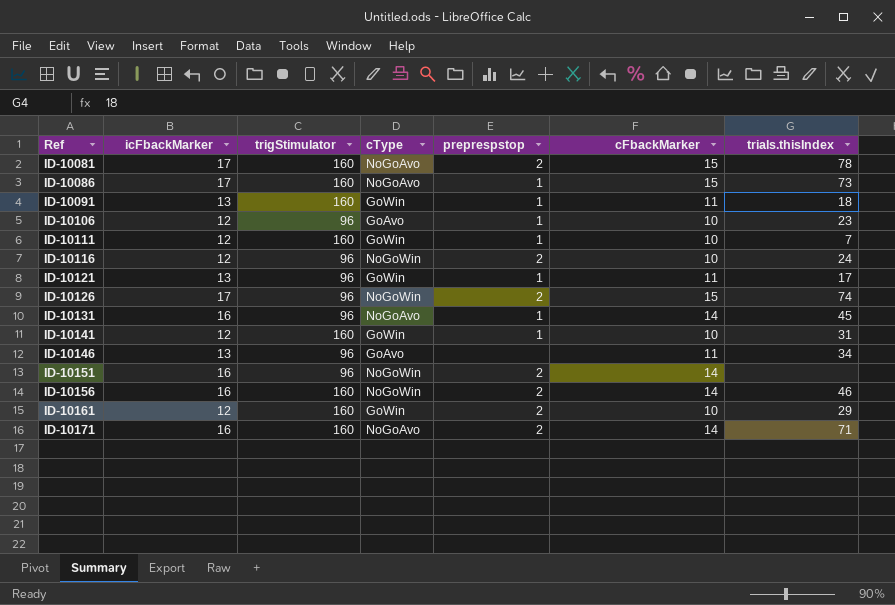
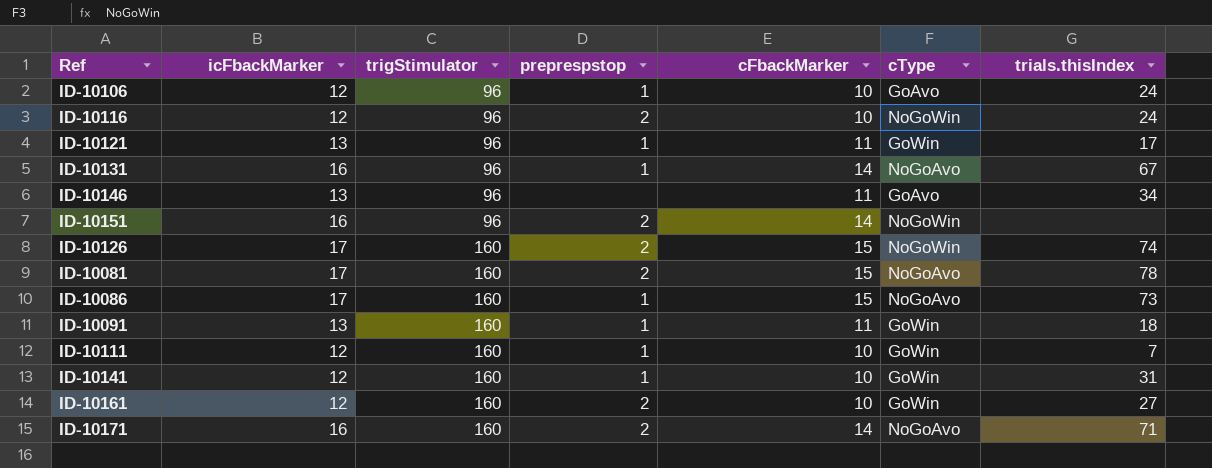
row order: Ref ascending -> trigStimulator ascending
column cType | position: 4 -> 6
row ID-10156: 16 | 160 | NoGoWin | 2 | 14 | 46 -> none
ID-10106 | trials.thisIndex: 23 -> 24
ID-10131 | trials.thisIndex: 45 -> 67
ID-10126 | trigStimulator: 96 -> 160
ID-10161 | trials.thisIndex: 29 -> 27

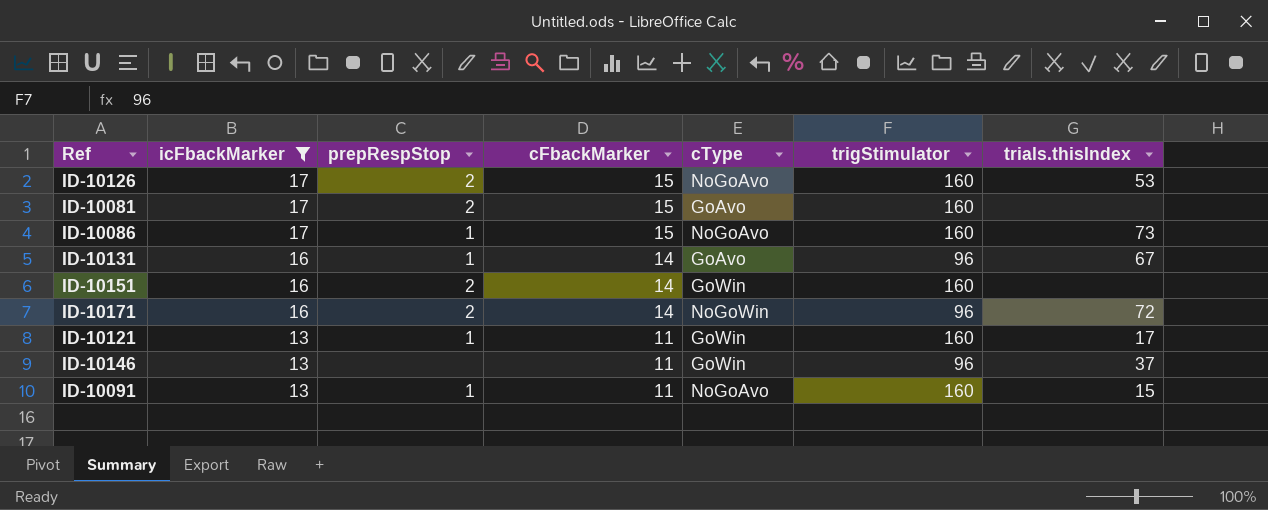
filter: none -> icFbackMarker != 12
row order: trigStimulator ascending -> icFbackMarker descending
column name: preprespstop -> prepRespStop
column trigStimulator | position: 3 -> 6
ID-10126 | cType: NoGoWin -> NoGoAvo
ID-10126 | trials.thisIndex: 74 -> 53
ID-10081 | cType: NoGoAvo -> GoAvo
ID-10081 | trials.thisIndex: 78 -> none
ID-10131 | cType: NoGoAvo -> GoAvo
ID-10151 | cType: NoGoWin -> GoWin
ID-10151 | trigStimulator: 96 -> 160
ID-10171 | cType: NoGoAvo -> NoGoWin
ID-10171 | trigStimulator: 160 -> 96
ID-10171 | trials.thisIndex: 71 -> 72
ID-10121 | trigStimulator: 96 -> 160
ID-10146 | cType: GoAvo -> GoWin
ID-10146 | trials.thisIndex: 34 -> 37
ID-10091 | cType: GoWin -> NoGoAvo
ID-10091 | trials.thisIndex: 18 -> 15

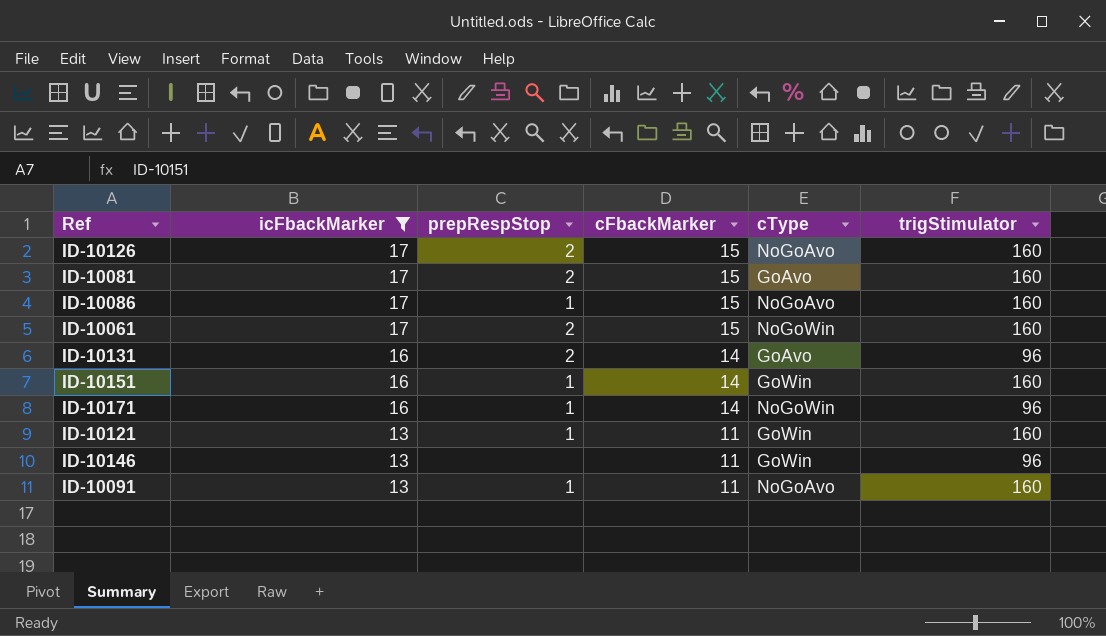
column trials.thisIndex | position: 7 -> none
row ID-10061: none -> 17 | 2 | 15 | NoGoWin | 160
ID-10131 | prepRespStop: 1 -> 2
ID-10151 | prepRespStop: 2 -> 1
ID-10171 | prepRespStop: 2 -> 1

